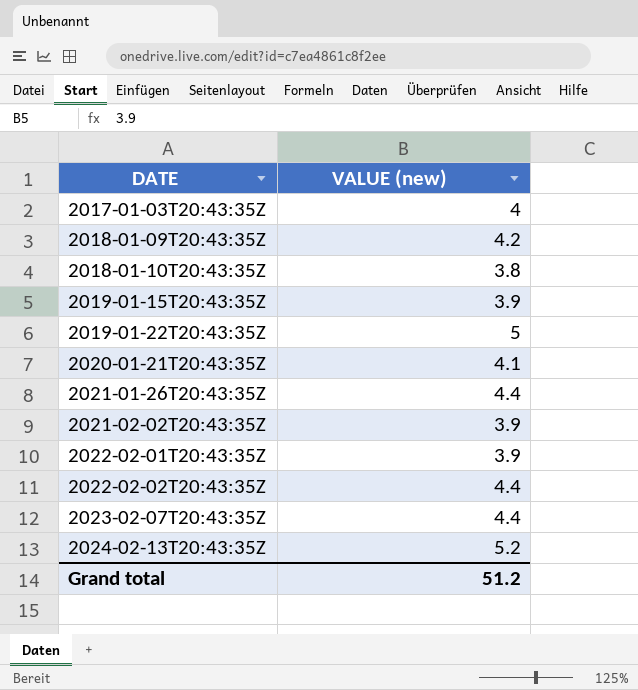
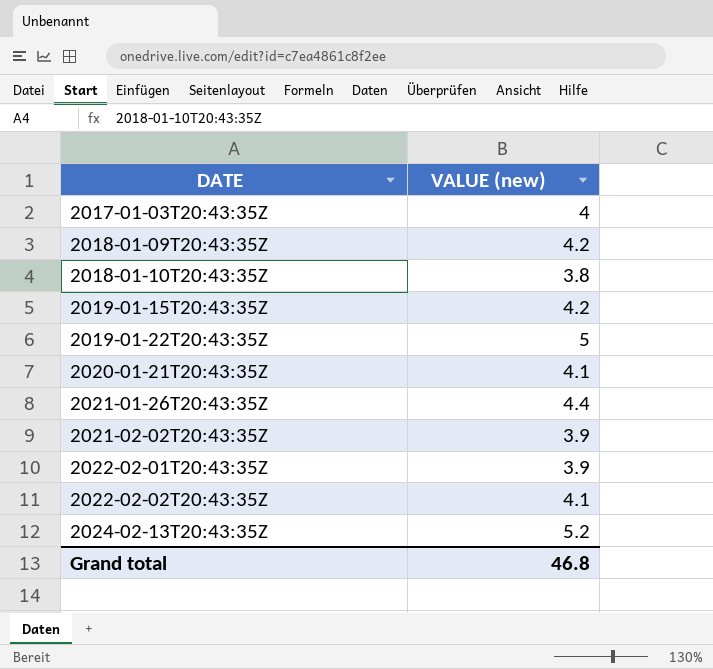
row 2023-02-07T20:43:35Z: 4.4 -> none
2019-01-15T20:43:35Z | VALUE (new): 3.9 -> 4.2
2022-02-02T20:43:35Z | VALUE (new): 4.4 -> 4.1
Grand total | VALUE (new): 51.2 -> 46.8

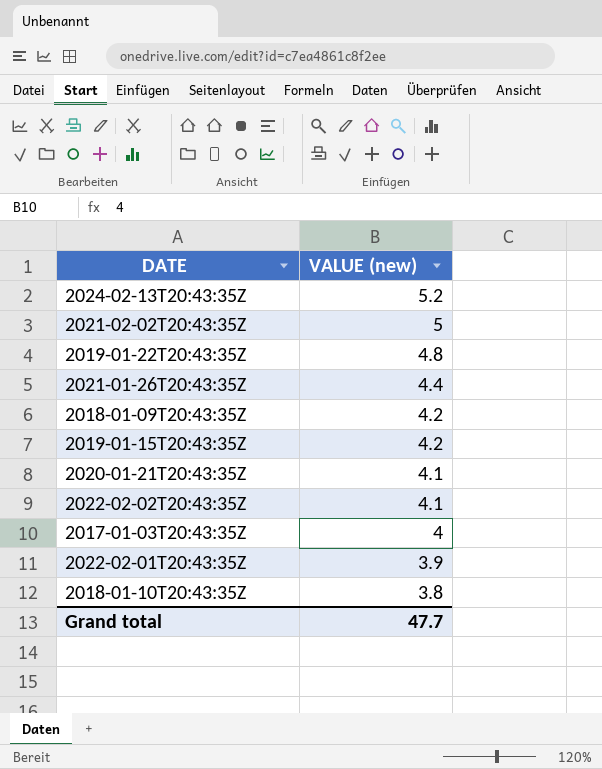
row order: DATE ascending -> VALUE (new) descending
2021-02-02T20:43:35Z | VALUE (new): 3.9 -> 5
2019-01-22T20:43:35Z | VALUE (new): 5 -> 4.8
Grand total | VALUE (new): 46.8 -> 47.7

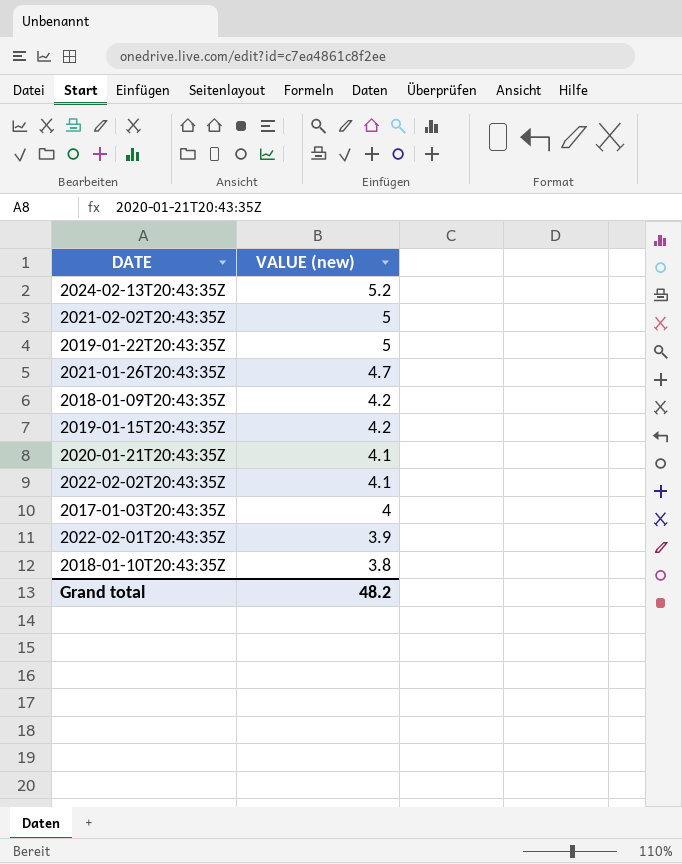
2019-01-22T20:43:35Z | VALUE (new): 4.8 -> 5
2021-01-26T20:43:35Z | VALUE (new): 4.4 -> 4.7
Grand total | VALUE (new): 47.7 -> 48.2

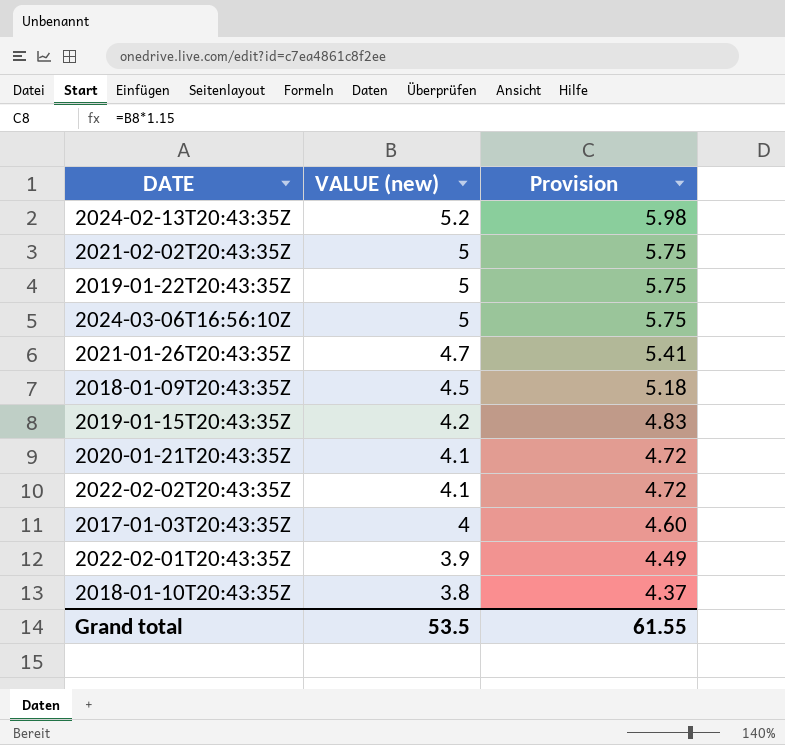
column Provision | formula: none -> [VALUE (new)] * 1.15
row 2024-03-06T16:56:10Z: none -> 5 | 5.75
2018-01-09T20:43:35Z | VALUE (new): 4.2 -> 4.5
Grand total | VALUE (new): 48.2 -> 53.5

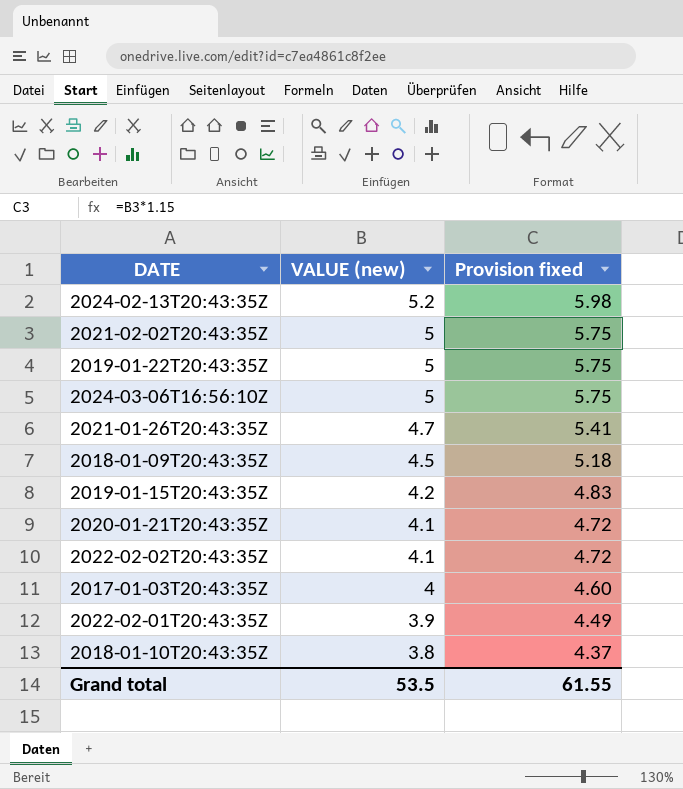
column name: Provision -> Provision fixed

